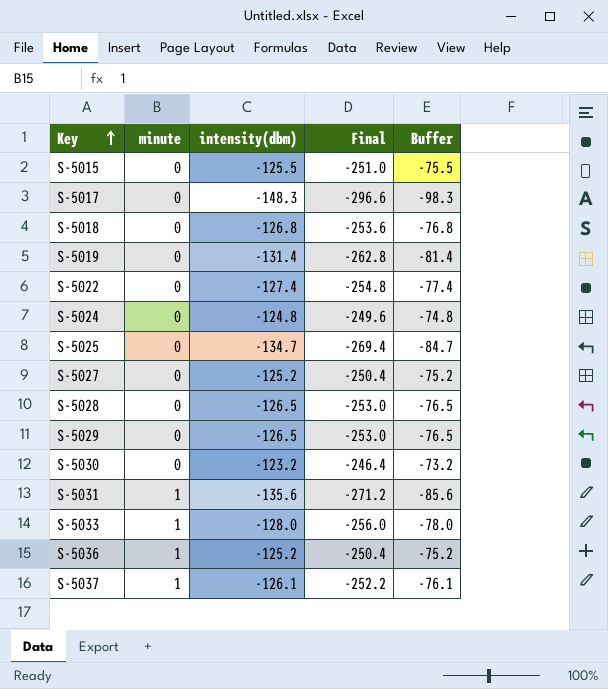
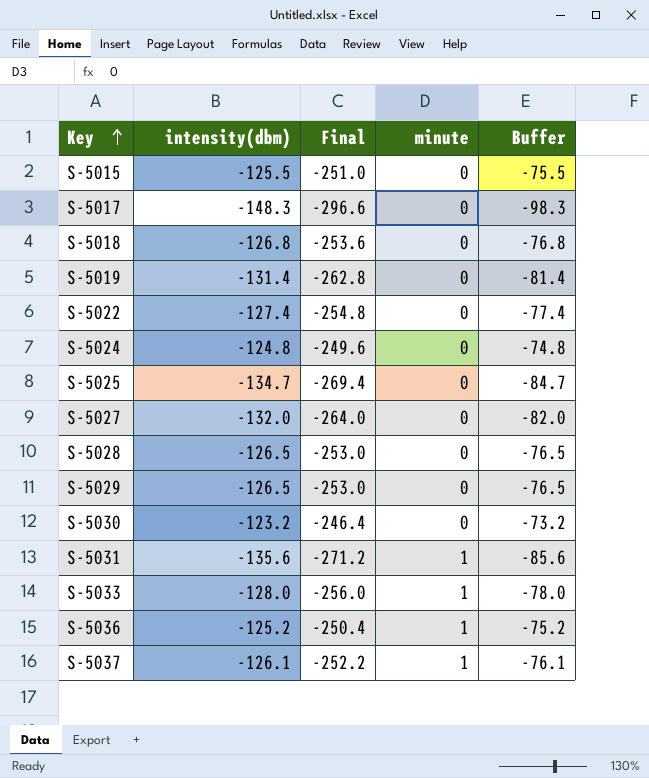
column minute | position: 2 -> 4
S-5027 | intensity(dbm): -125.2 -> -132.0
S-5027 | Final: -250.4 -> -264.0
S-5027 | Buffer: -75.2 -> -82.0

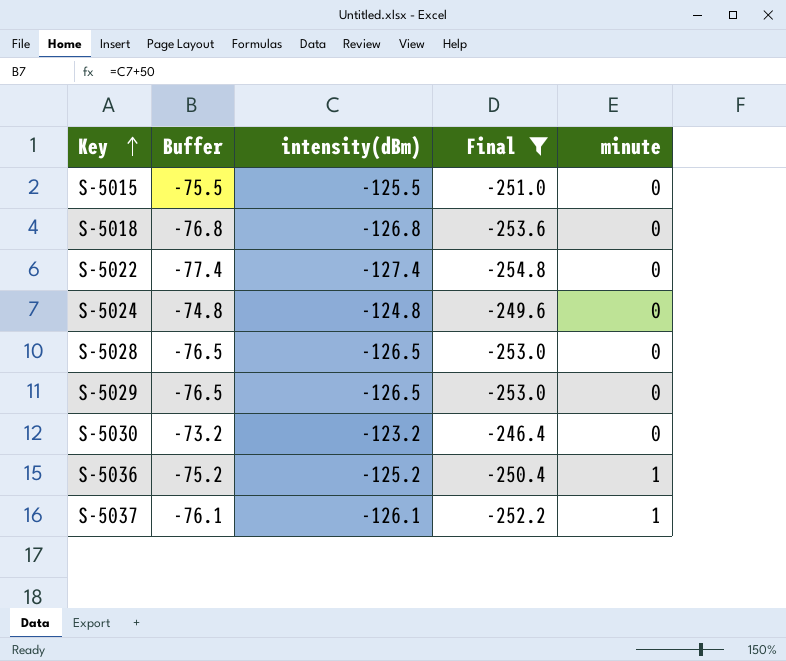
filter: none -> Final >= -254.8
column Buffer | position: 5 -> 2
column name: intensity(dbm) -> intensity(dBm)

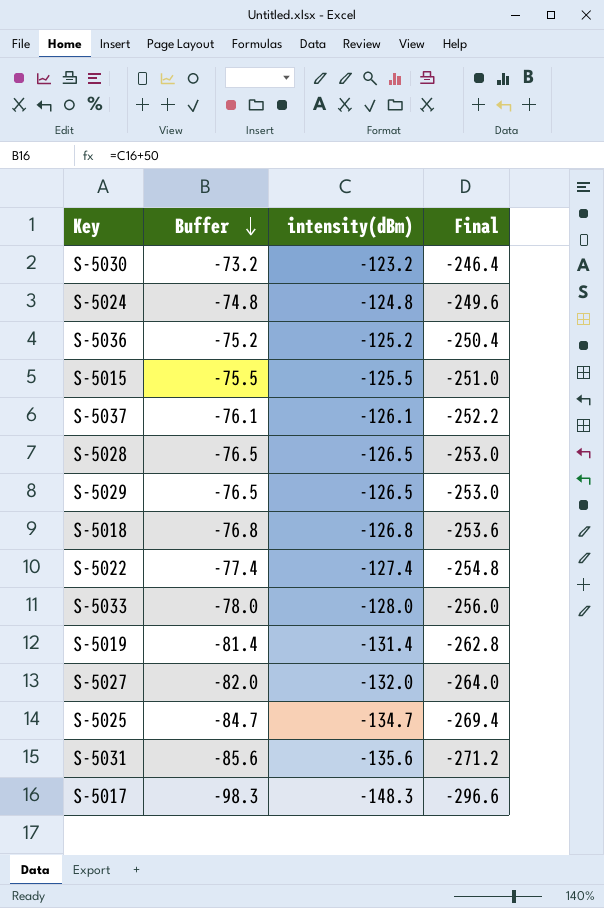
filter: Final >= -254.8 -> none
row order: Key ascending -> Buffer descending
column minute | position: 5 -> none

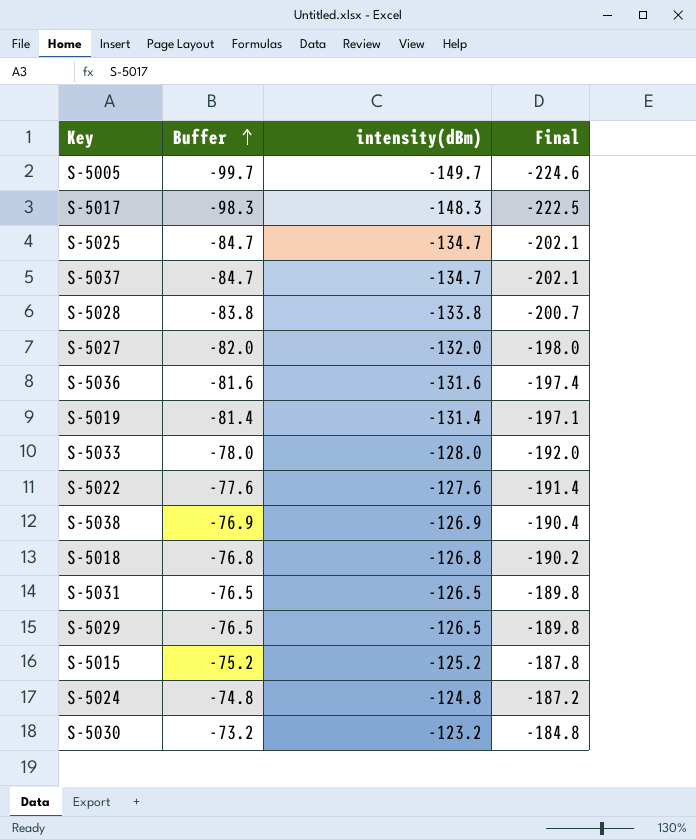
row order: Buffer descending -> Buffer ascending
column Final | formula: [intensity(dBm)] * 2 -> [intensity(dBm)] * 1.5
row S-5005: none -> -99.7 | -149.7 | -224.6
S-5037 | Buffer: -76.1 -> -84.7
S-5037 | intensity(dBm): -126.1 -> -134.7
S-5028 | Buffer: -76.5 -> -83.8
S-5028 | intensity(dBm): -126.5 -> -133.8
S-5036 | Buffer: -75.2 -> -81.6
S-5036 | intensity(dBm): -125.2 -> -131.6
S-5022 | Buffer: -77.4 -> -77.6
S-5022 | intensity(dBm): -127.4 -> -127.6
row S-5038: none -> -76.9 | -126.9 | -190.4
S-5031 | Buffer: -85.6 -> -76.5
S-5031 | intensity(dBm): -135.6 -> -126.5
S-5015 | Buffer: -75.5 -> -75.2
S-5015 | intensity(dBm): -125.5 -> -125.2

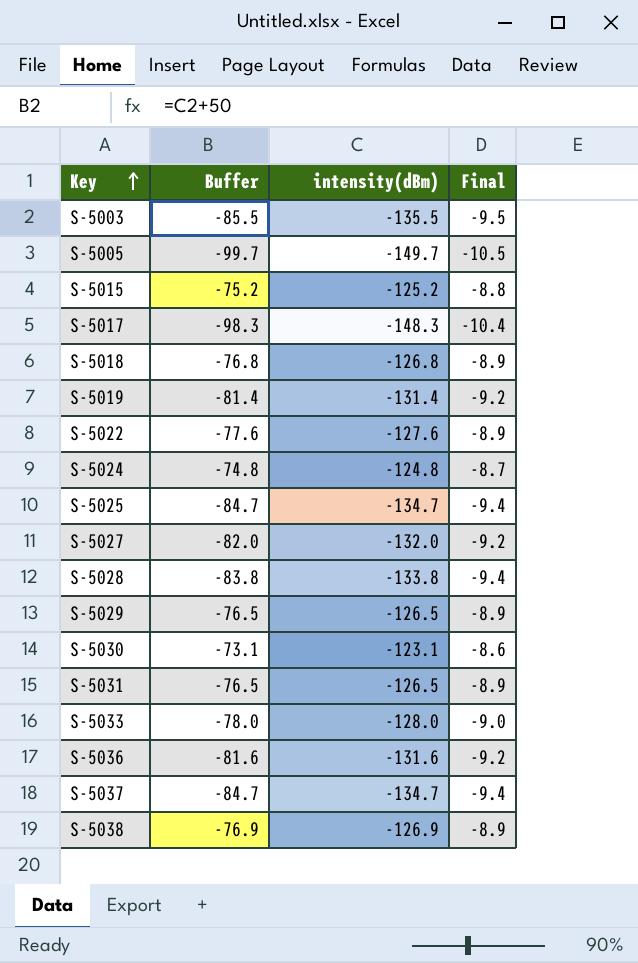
row order: Buffer ascending -> Key ascending
column Final | formula: [intensity(dBm)] * 1.5 -> [intensity(dBm)] * 0.07
row S-5003: none -> -85.5 | -135.5 | -9.5
S-5030 | Buffer: -73.2 -> -73.1
S-5030 | intensity(dBm): -123.2 -> -123.1

